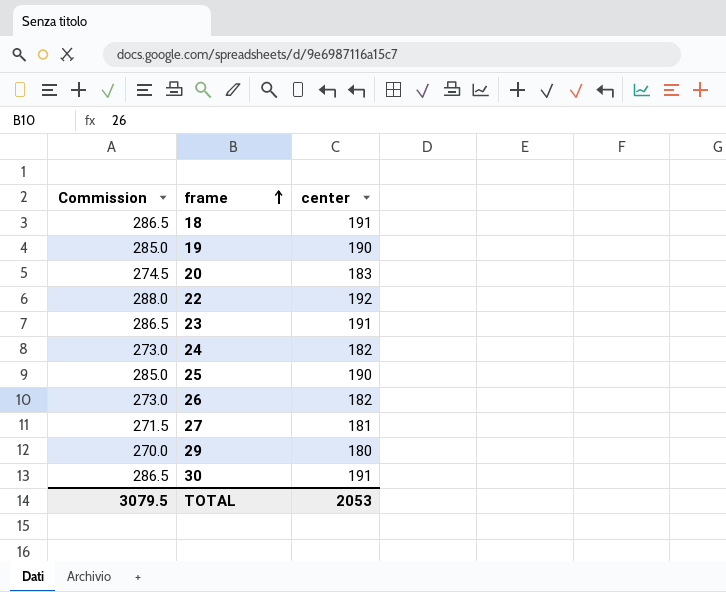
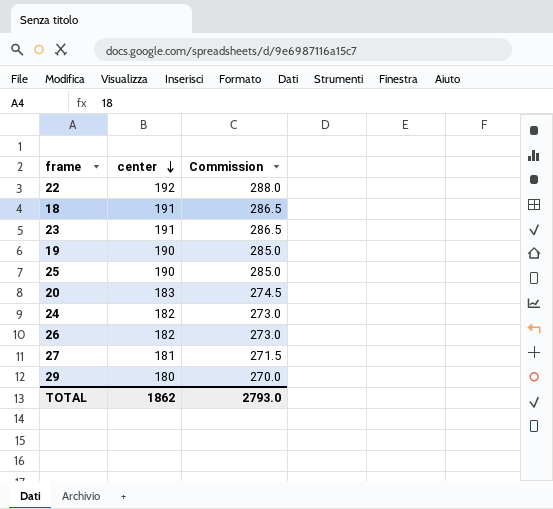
row order: frame ascending -> center descending
column Commission | position: 1 -> 3
row 30: 286.5 | 191 -> none
TOTAL | center: 2053 -> 1862
TOTAL | Commission: 3079.5 -> 2793.0

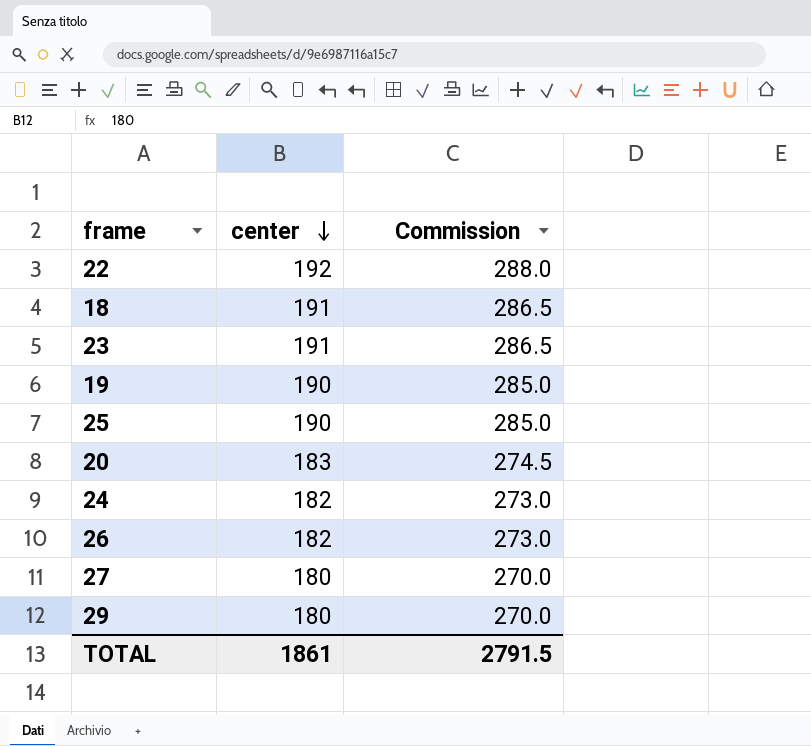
27 | center: 181 -> 180
27 | Commission: 271.5 -> 270.0
TOTAL | center: 1862 -> 1861
TOTAL | Commission: 2793.0 -> 2791.5

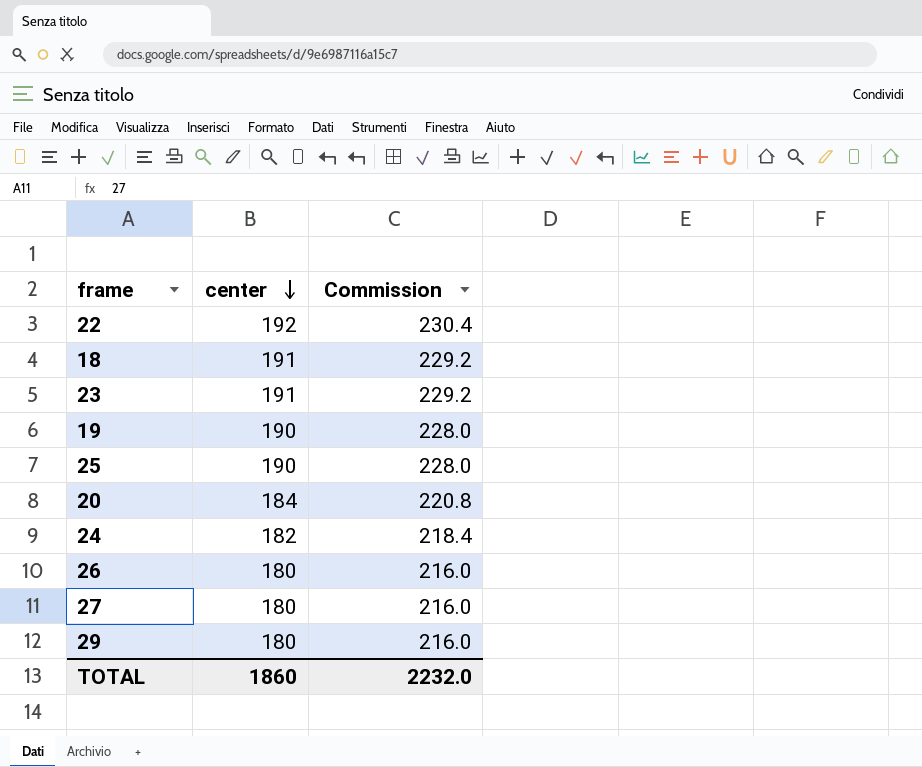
column Commission | formula: [center] * 1.5 -> [center] * 1.2
20 | center: 183 -> 184
26 | center: 182 -> 180
TOTAL | center: 1861 -> 1860
TOTAL | Commission: 2791.5 -> 2232.0

